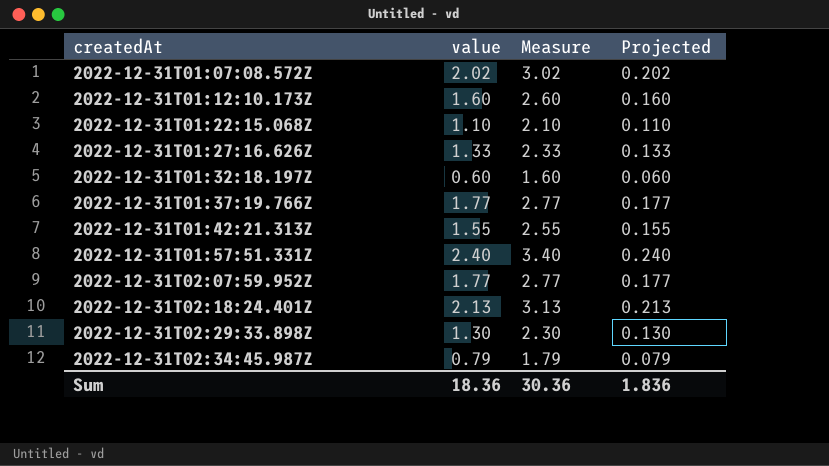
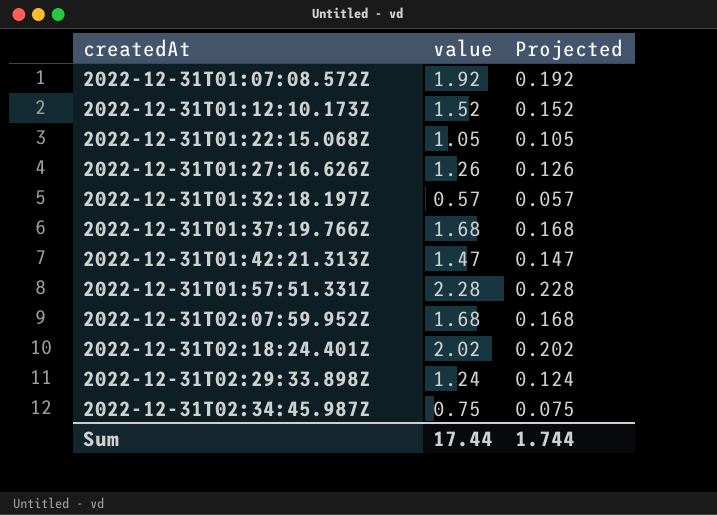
column Measure | formula: [value] + 1 -> none
2022-12-31T01:07:08.572Z | value: 2.02 -> 1.92
2022-12-31T01:07:08.572Z | Projected: 0.202 -> 0.192
2022-12-31T01:12:10.173Z | value: 1.60 -> 1.52
2022-12-31T01:12:10.173Z | Projected: 0.160 -> 0.152
2022-12-31T01:22:15.068Z | value: 1.10 -> 1.05
2022-12-31T01:22:15.068Z | Projected: 0.110 -> 0.105
2022-12-31T01:27:16.626Z | value: 1.33 -> 1.26
2022-12-31T01:27:16.626Z | Projected: 0.133 -> 0.126
2022-12-31T01:32:18.197Z | value: 0.60 -> 0.57
2022-12-31T01:32:18.197Z | Projected: 0.060 -> 0.057
2022-12-31T01:37:19.766Z | value: 1.77 -> 1.68
2022-12-31T01:37:19.766Z | Projected: 0.177 -> 0.168
2022-12-31T01:42:21.313Z | value: 1.55 -> 1.47
2022-12-31T01:42:21.313Z | Projected: 0.155 -> 0.147
2022-12-31T01:57:51.331Z | value: 2.40 -> 2.28
2022-12-31T01:57:51.331Z | Projected: 0.240 -> 0.228
2022-12-31T02:07:59.952Z | value: 1.77 -> 1.68
2022-12-31T02:07:59.952Z | Projected: 0.177 -> 0.168
2022-12-31T02:18:24.401Z | value: 2.13 -> 2.02
2022-12-31T02:18:24.401Z | Projected: 0.213 -> 0.202
2022-12-31T02:29:33.898Z | value: 1.30 -> 1.24
2022-12-31T02:29:33.898Z | Projected: 0.130 -> 0.124
2022-12-31T02:34:45.987Z | value: 0.79 -> 0.75
2022-12-31T02:34:45.987Z | Projected: 0.079 -> 0.075
Sum | value: 18.36 -> 17.44
Sum | Projected: 1.836 -> 1.744

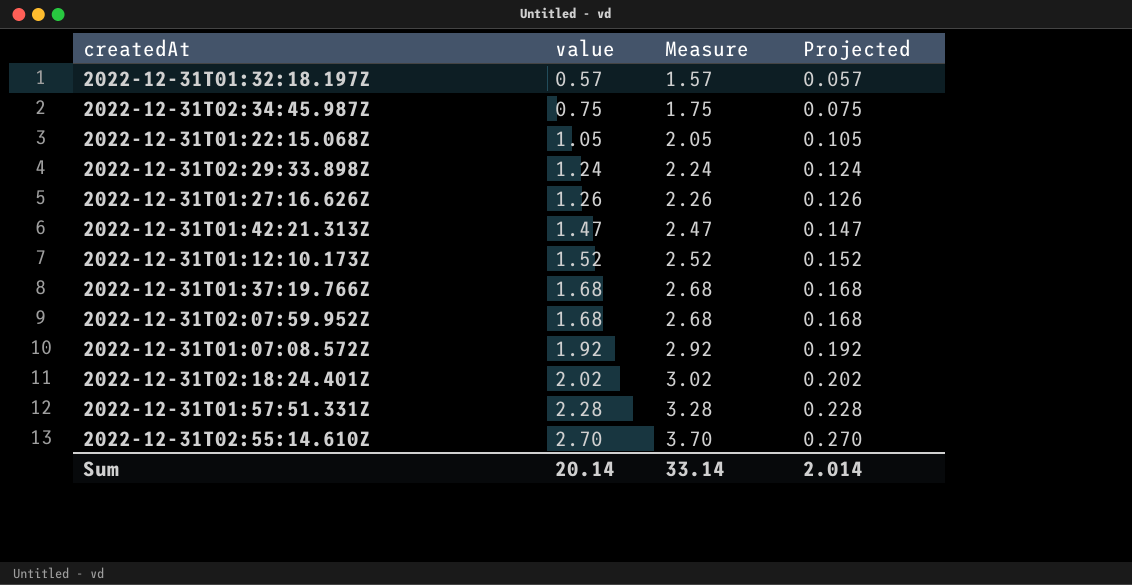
row order: createdAt ascending -> value ascending
column Measure | formula: none -> [value] + 1
row 2022-12-31T02:55:14.610Z: none -> 2.70 | 3.70 | 0.270
Sum | value: 17.44 -> 20.14
Sum | Projected: 1.744 -> 2.014

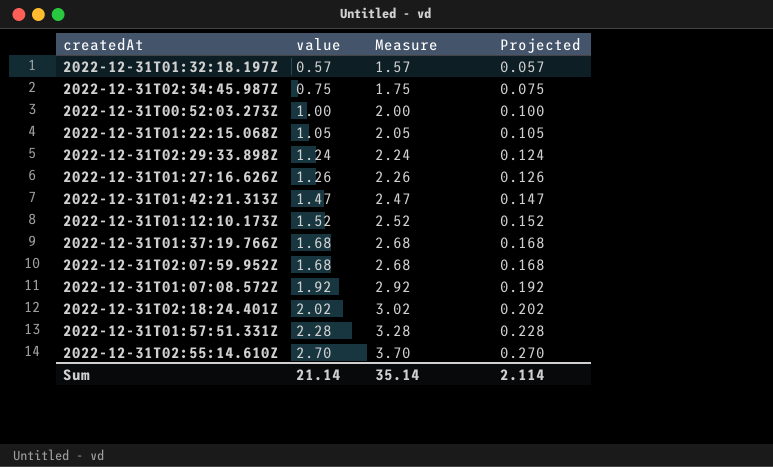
row 2022-12-31T00:52:03.273Z: none -> 1.00 | 2.00 | 0.100
Sum | value: 20.14 -> 21.14
Sum | Measure: 33.14 -> 35.14
Sum | Projected: 2.014 -> 2.114

